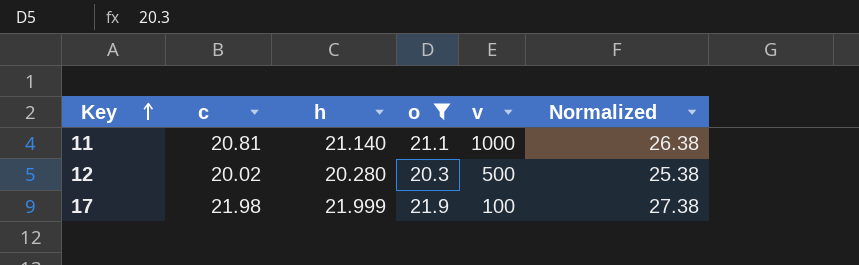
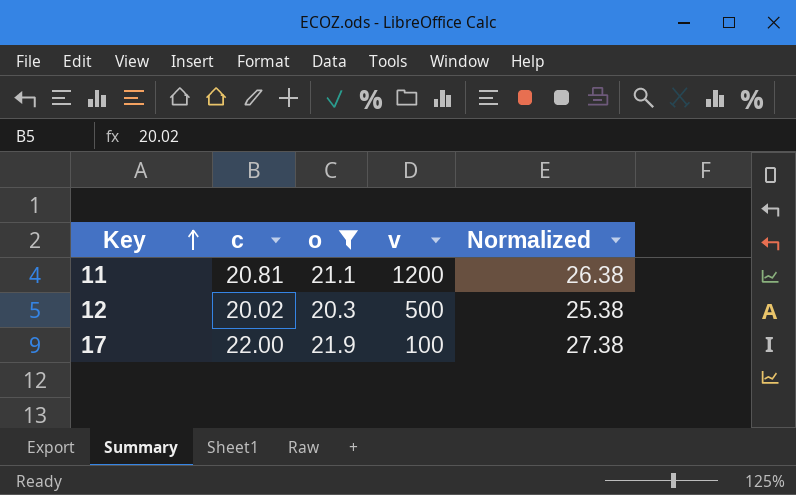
column h | position: 3 -> none
11 | v: 1000 -> 1200
17 | c: 21.98 -> 22.00

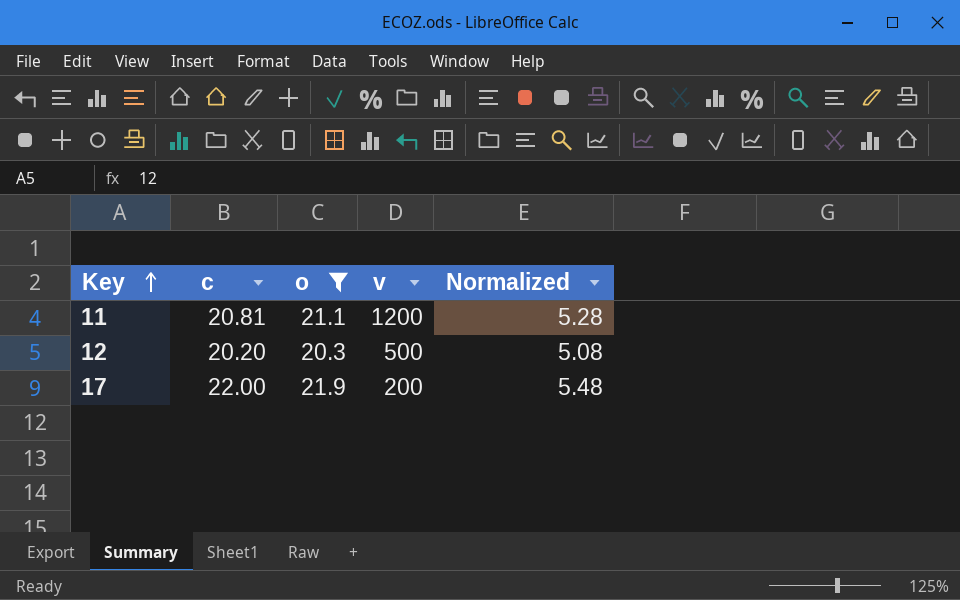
column Normalized | formula: [o] * 1.25 -> [o] * 0.25
12 | c: 20.02 -> 20.20
17 | v: 100 -> 200

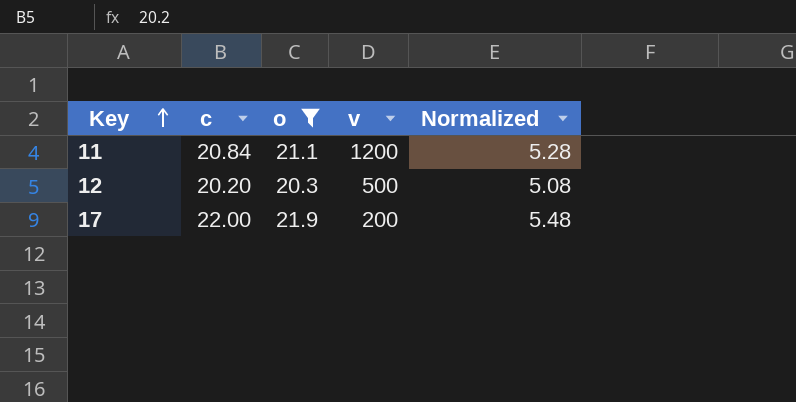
11 | c: 20.81 -> 20.84

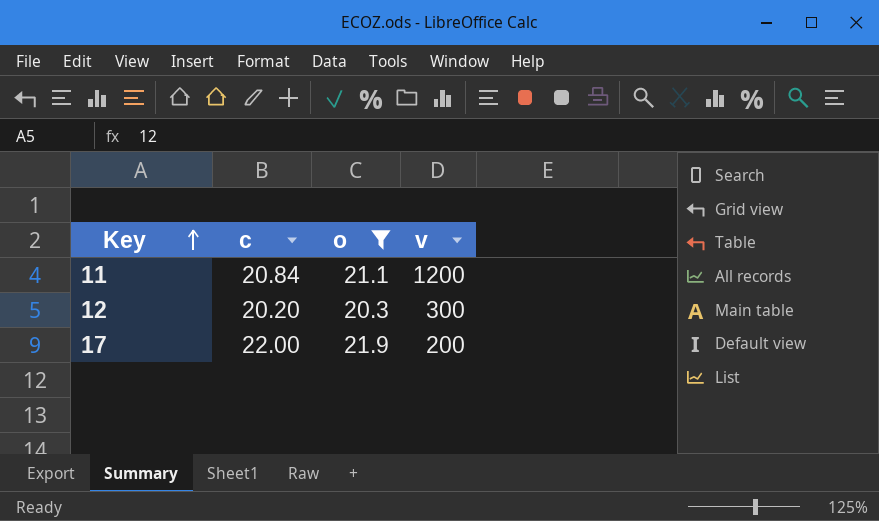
column Normalized | formula: [o] * 0.25 -> none
12 | v: 500 -> 300

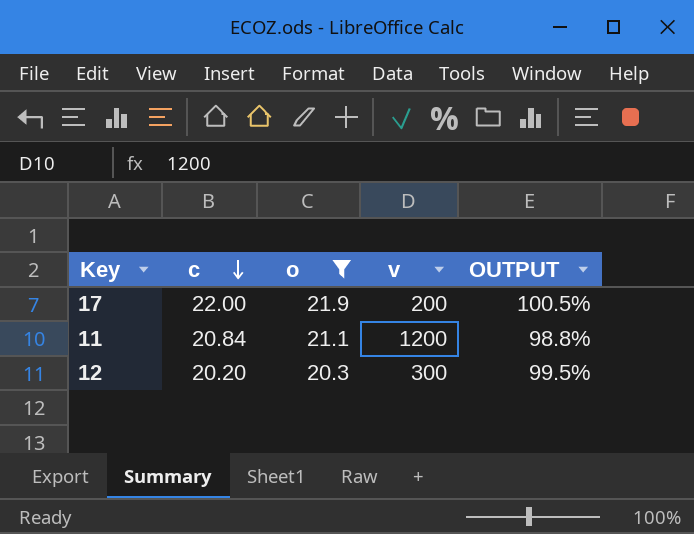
row order: Key ascending -> c descending
column OUTPUT | formula: none -> [c] / [o]

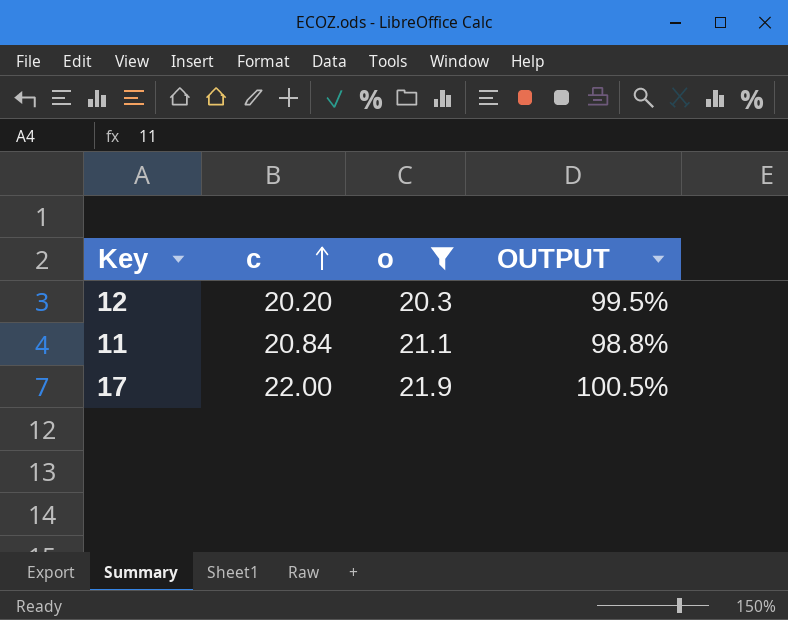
row order: c descending -> c ascending
column v | position: 4 -> none

